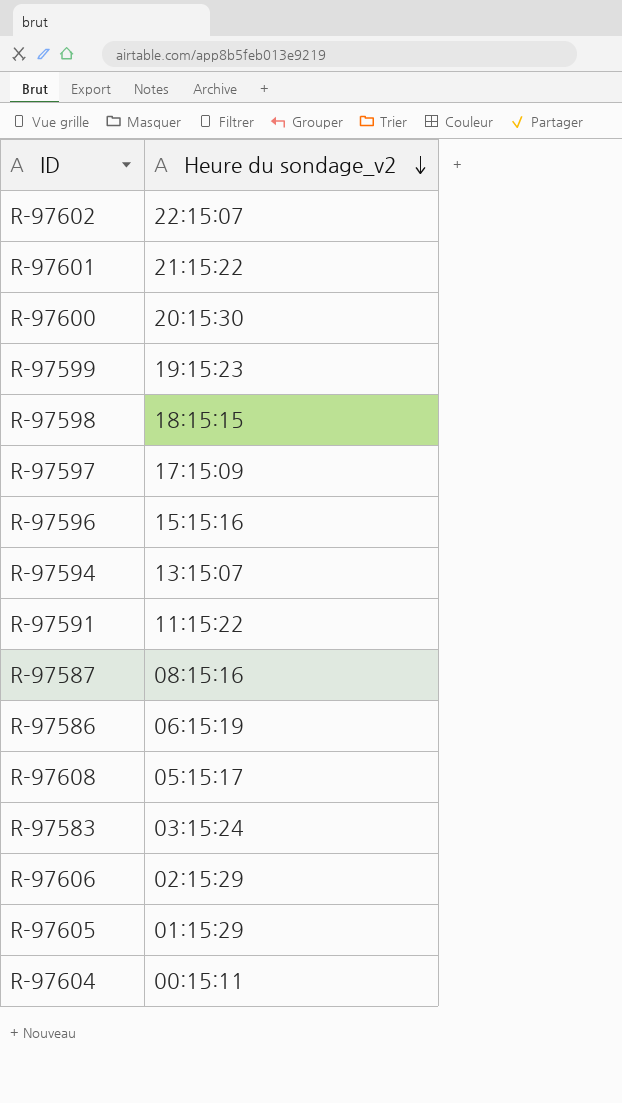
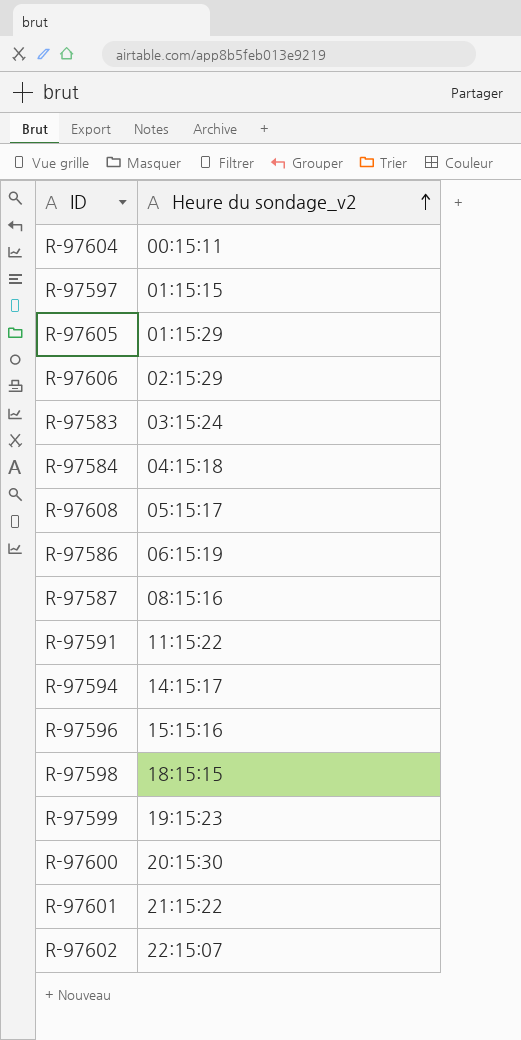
row order: Heure du sondage_v2 descending -> Heure du sondage_v2 ascending
R-97597 | Heure du sondage_v2: 17:15:09 -> 01:15:15
row R-97584: none -> 04:15:18
R-97594 | Heure du sondage_v2: 13:15:07 -> 14:15:17

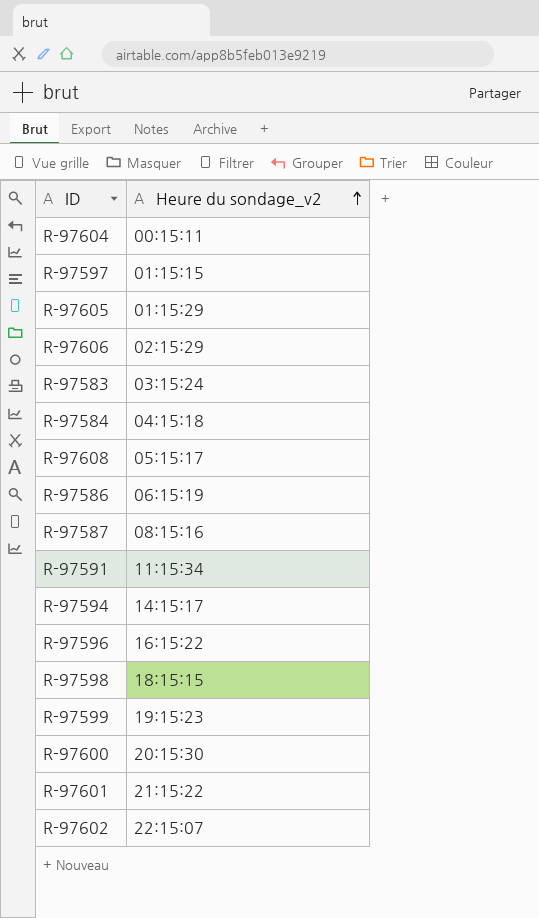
R-97591 | Heure du sondage_v2: 11:15:22 -> 11:15:34
R-97596 | Heure du sondage_v2: 15:15:16 -> 16:15:22

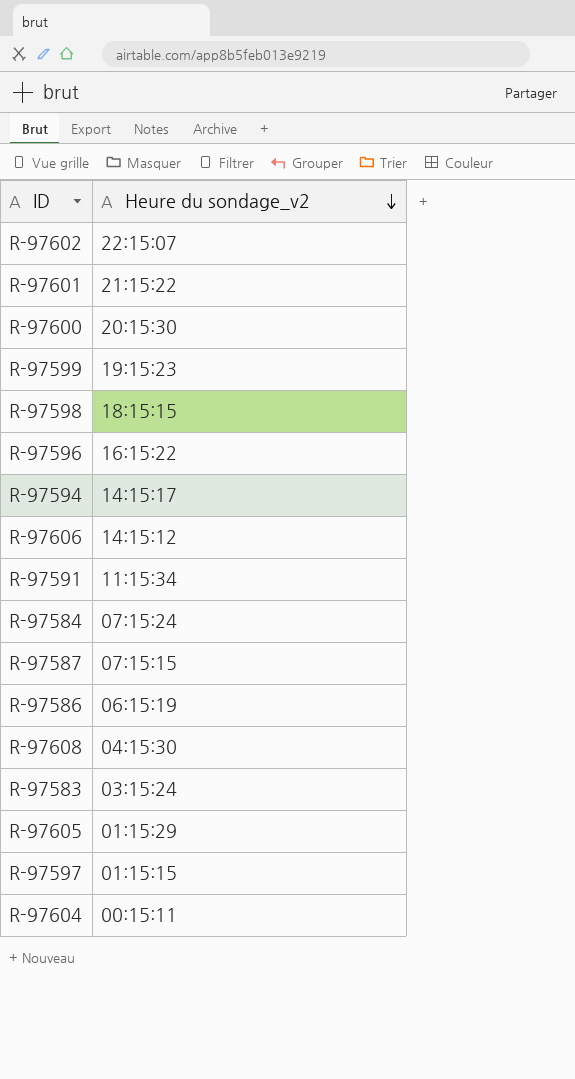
row order: Heure du sondage_v2 ascending -> Heure du sondage_v2 descending
R-97606 | Heure du sondage_v2: 02:15:29 -> 14:15:12
R-97584 | Heure du sondage_v2: 04:15:18 -> 07:15:24
R-97587 | Heure du sondage_v2: 08:15:16 -> 07:15:15
R-97608 | Heure du sondage_v2: 05:15:17 -> 04:15:30

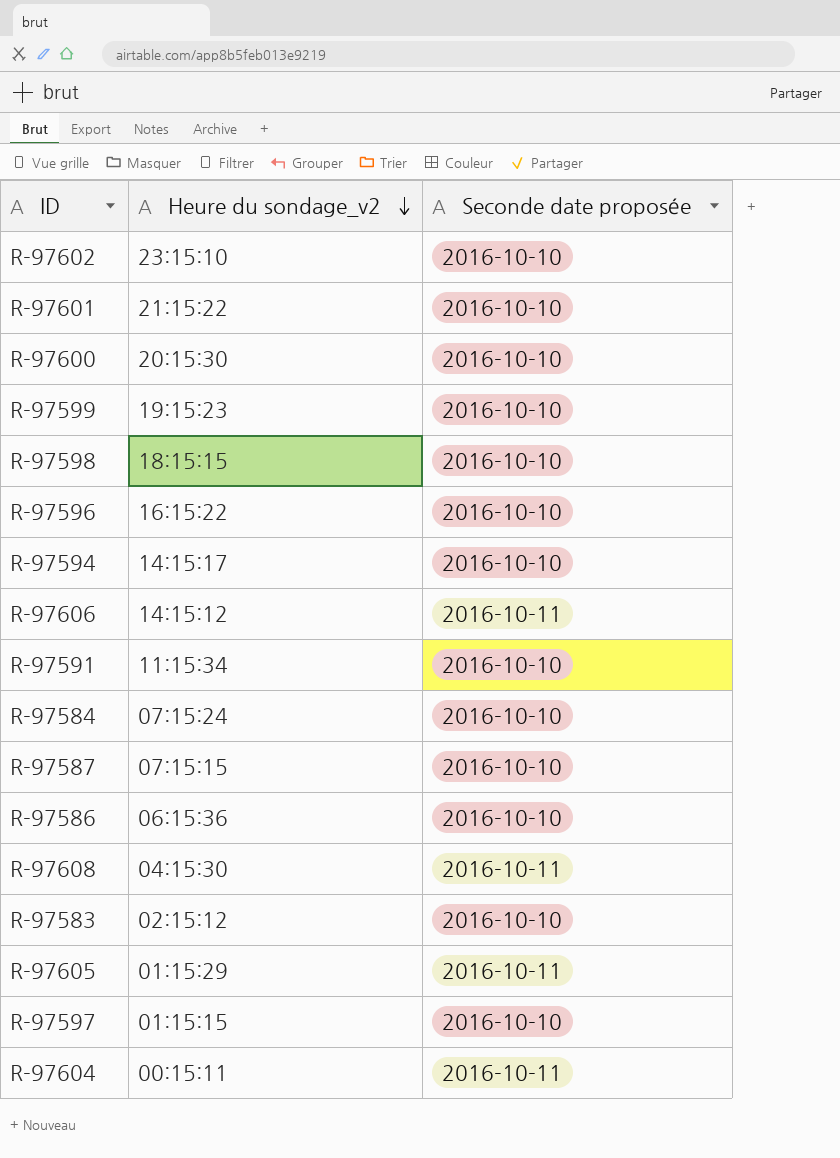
column Seconde date proposée | position: none -> 3
R-97602 | Heure du sondage_v2: 22:15:07 -> 23:15:10
R-97586 | Heure du sondage_v2: 06:15:19 -> 06:15:36
R-97583 | Heure du sondage_v2: 03:15:24 -> 02:15:12

